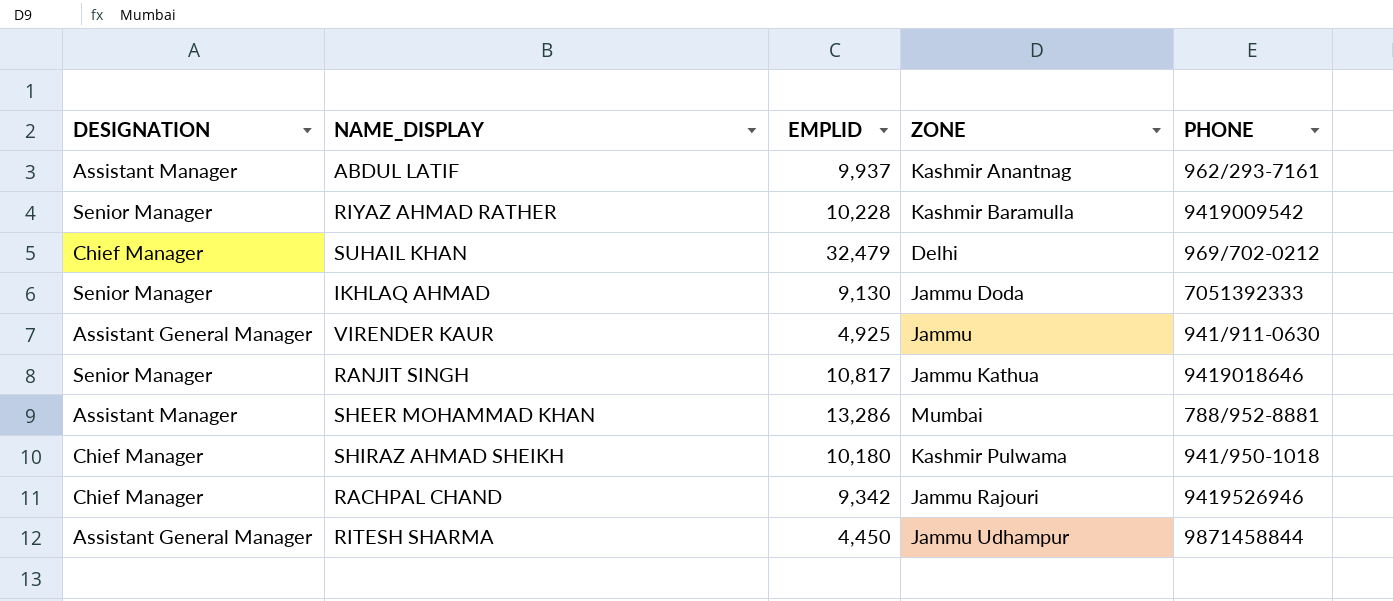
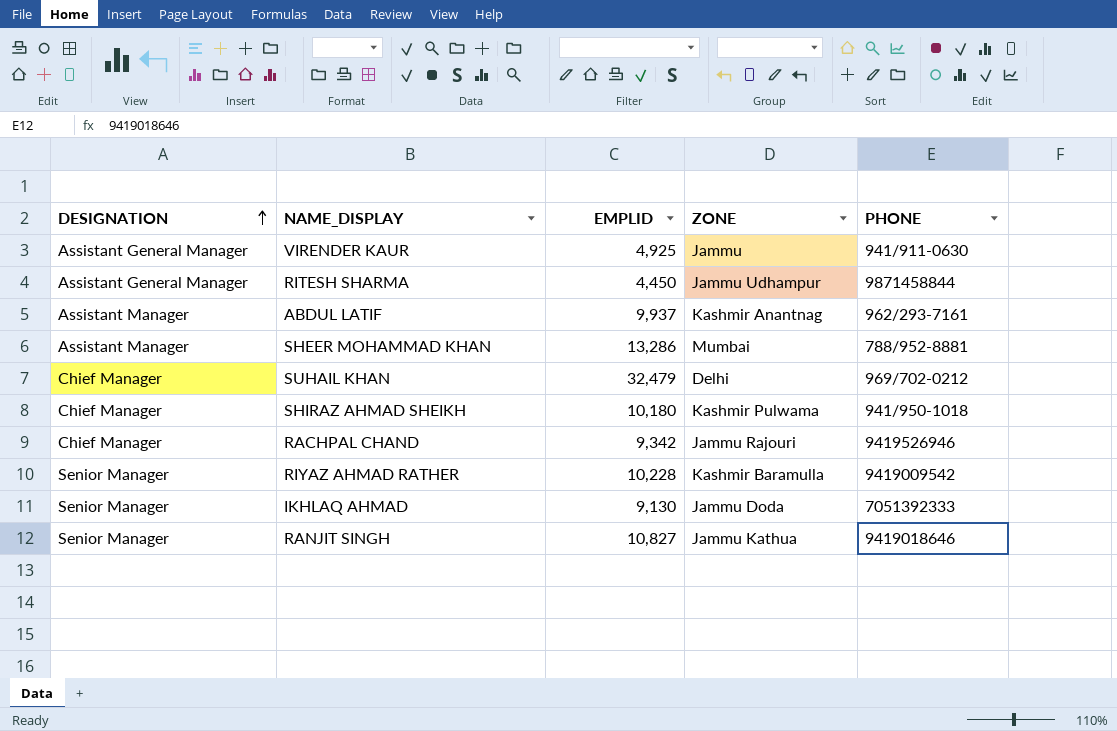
row order: none -> DESIGNATION ascending
RANJIT SINGH | EMPLID: 10,817 -> 10,827

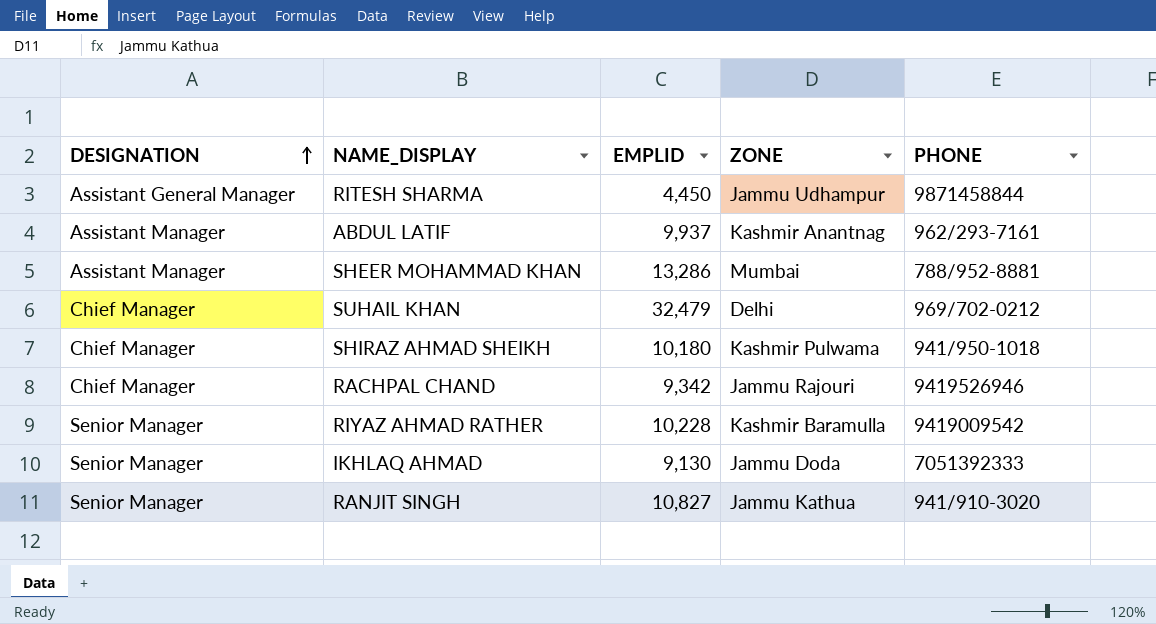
row VIRENDER KAUR: Assistant General Manager | 4,925 | Jammu | 941/911-0630 -> none
RANJIT SINGH | PHONE: 9419018646 -> 941/910-3020

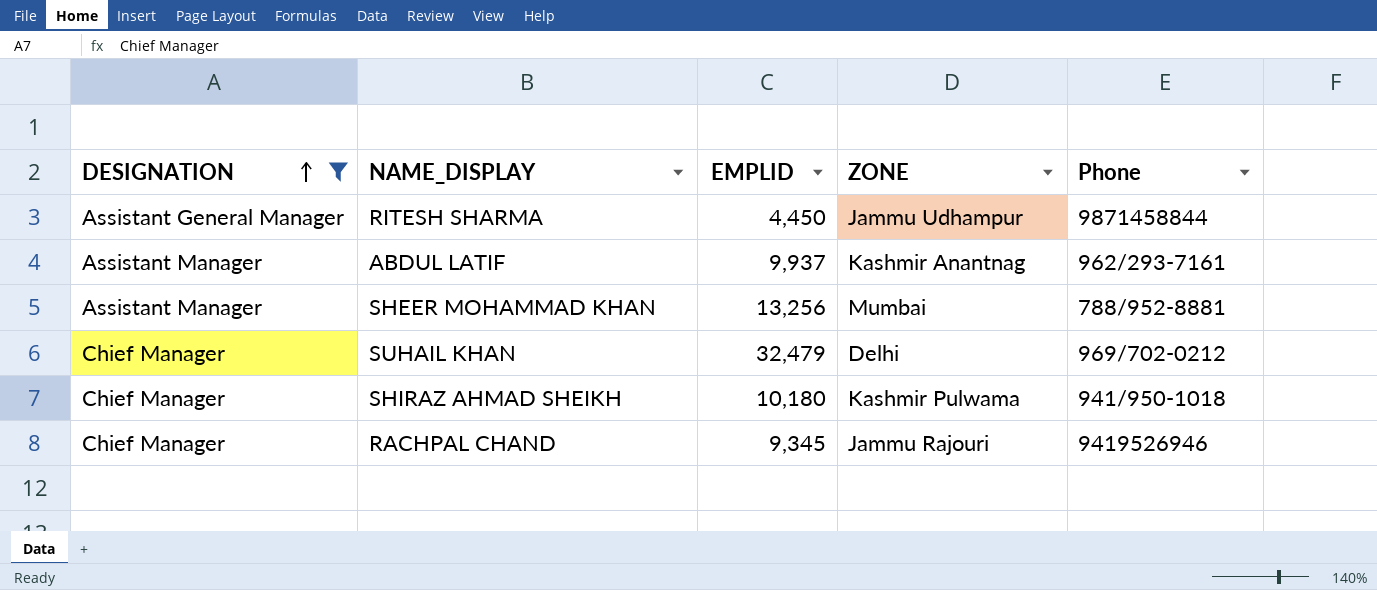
filter: none -> DESIGNATION != Senior Manager
column name: PHONE -> Phone
SHEER MOHAMMAD KHAN | EMPLID: 13,286 -> 13,256
RACHPAL CHAND | EMPLID: 9,342 -> 9,345

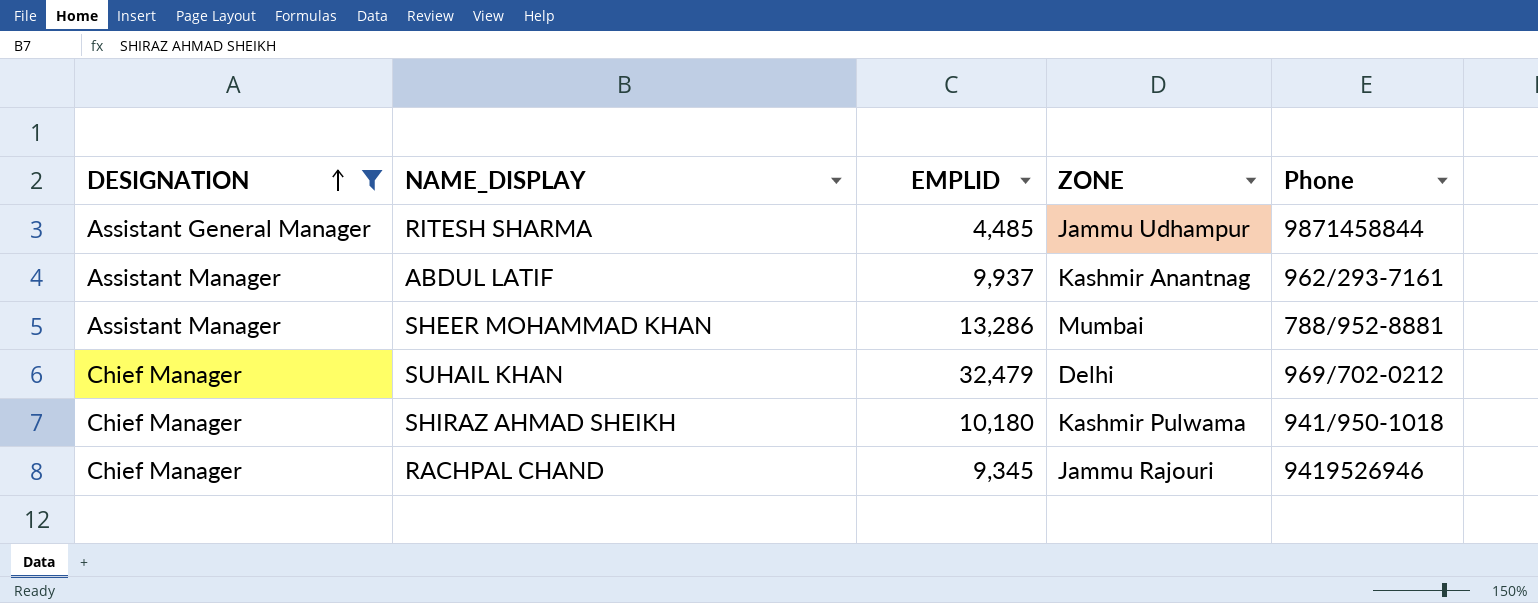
RITESH SHARMA | EMPLID: 4,450 -> 4,485
SHEER MOHAMMAD KHAN | EMPLID: 13,256 -> 13,286

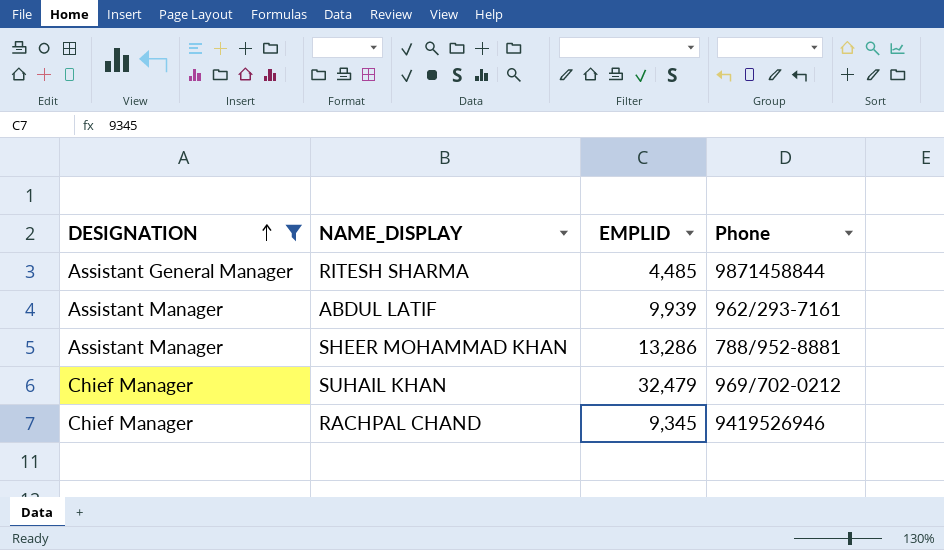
column ZONE | position: 4 -> none
row SHIRAZ AHMAD SHEIKH: Chief Manager | 10,180 | Kashmir Pulwama | 941/950-1018 -> none
ABDUL LATIF | EMPLID: 9,937 -> 9,939

